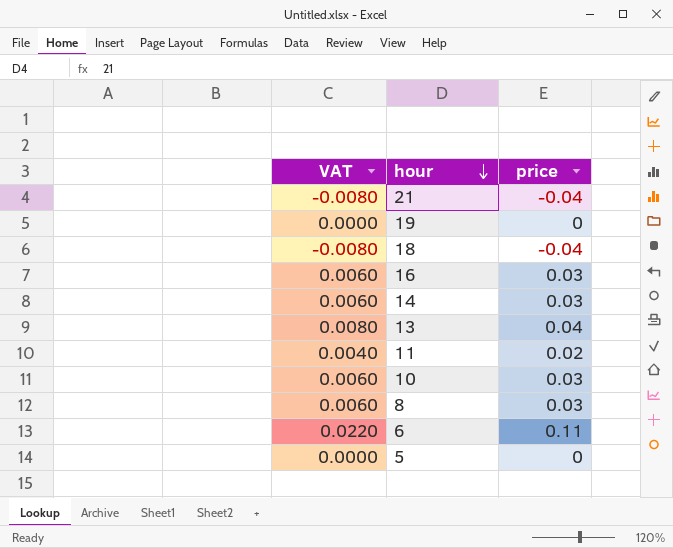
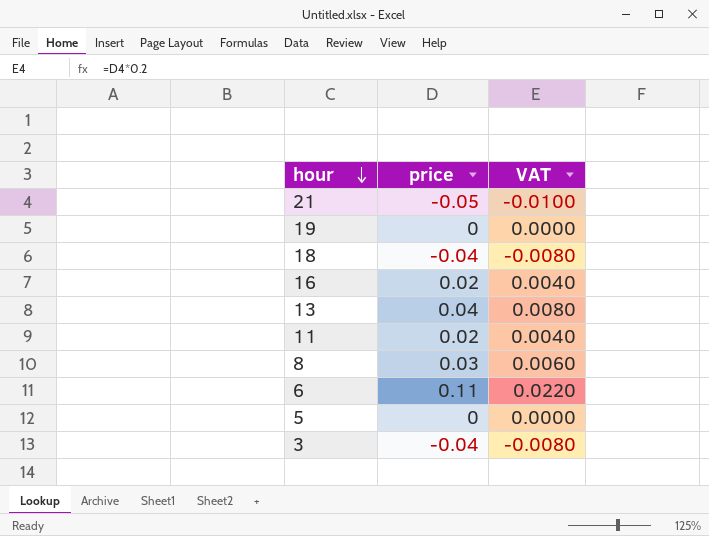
column VAT | position: 1 -> 3
row 14: 0.0060 | 0.03 -> none
row 10: 0.0060 | 0.03 -> none
21 | price: -0.04 -> -0.05
21 | VAT: -0.0080 -> -0.0100
16 | price: 0.03 -> 0.02
16 | VAT: 0.0060 -> 0.0040
row 3: none -> -0.04 | -0.0080

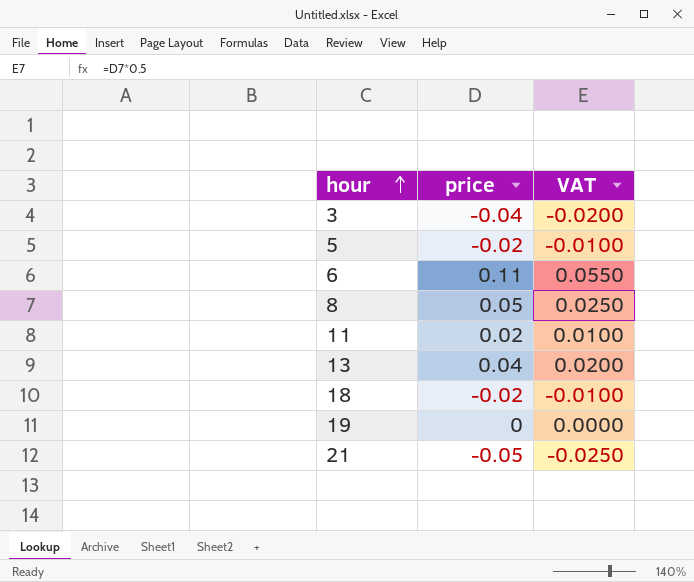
row order: hour descending -> hour ascending
column VAT | formula: [price] * 0.2 -> [price] * 0.5
row 16: 0.02 | 0.0040 -> none
5 | price: 0 -> -0.02
8 | price: 0.03 -> 0.05
18 | price: -0.04 -> -0.02

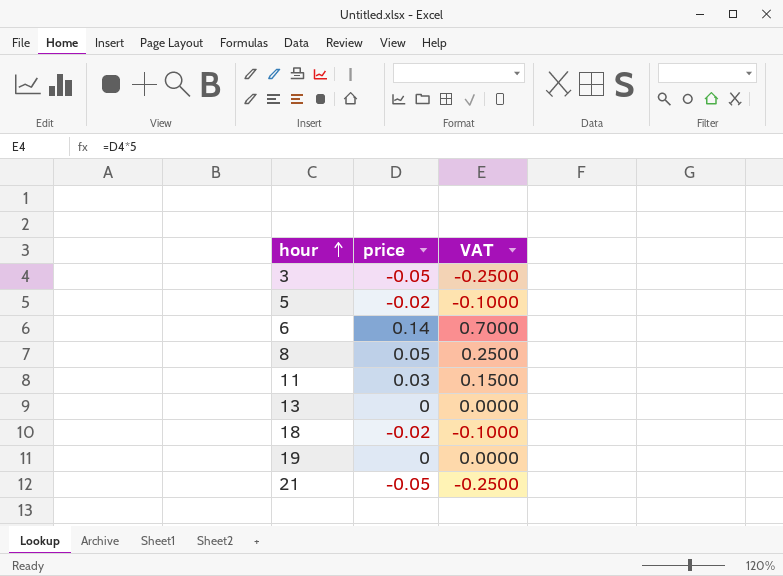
column VAT | formula: [price] * 0.5 -> [price] * 5
3 | price: -0.04 -> -0.05
6 | price: 0.11 -> 0.14
11 | price: 0.02 -> 0.03
13 | price: 0.04 -> 0

